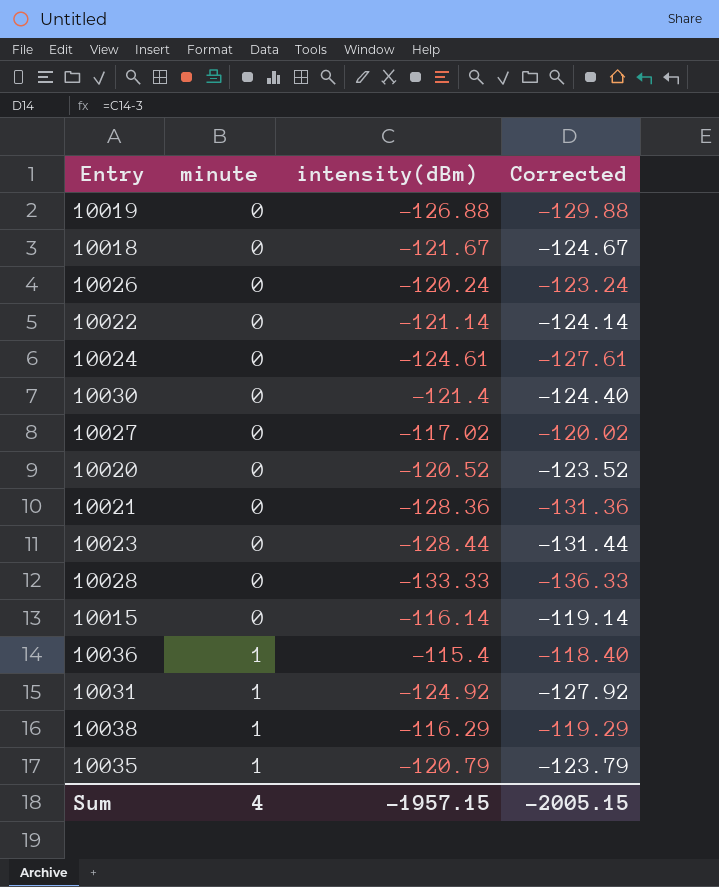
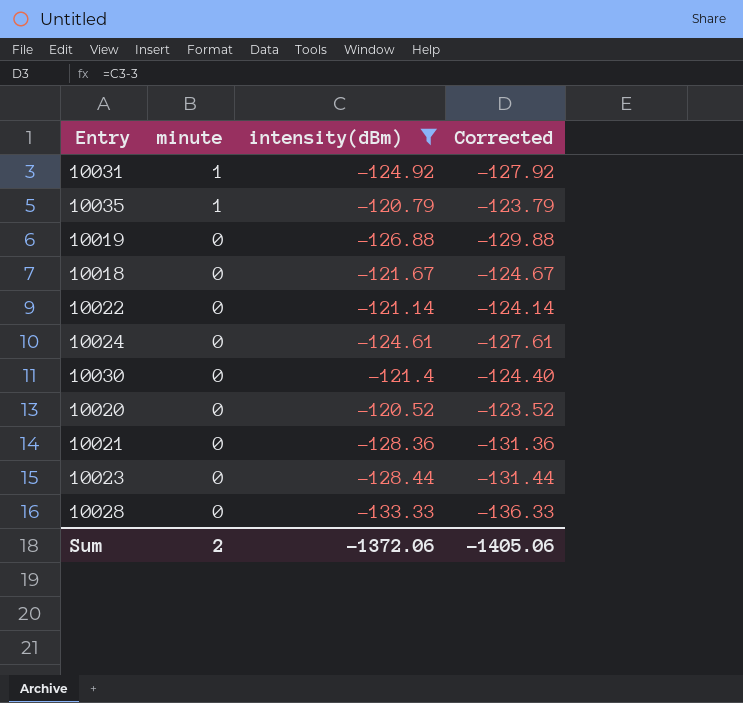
filter: none -> intensity(dBm) <= -120.52
row order: minute ascending -> minute descending
Sum | minute: 4 -> 2
Sum | intensity(dBm): -1957.15 -> -1372.06
Sum | Corrected: -2005.15 -> -1405.06

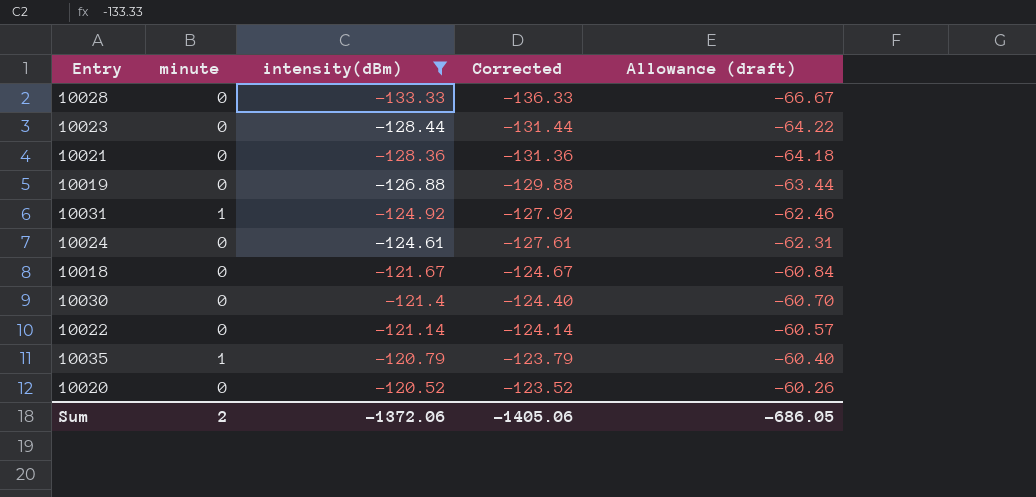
row order: minute descending -> intensity(dBm) ascending
column Allowance (draft) | formula: none -> [intensity(dBm)] * 0.5

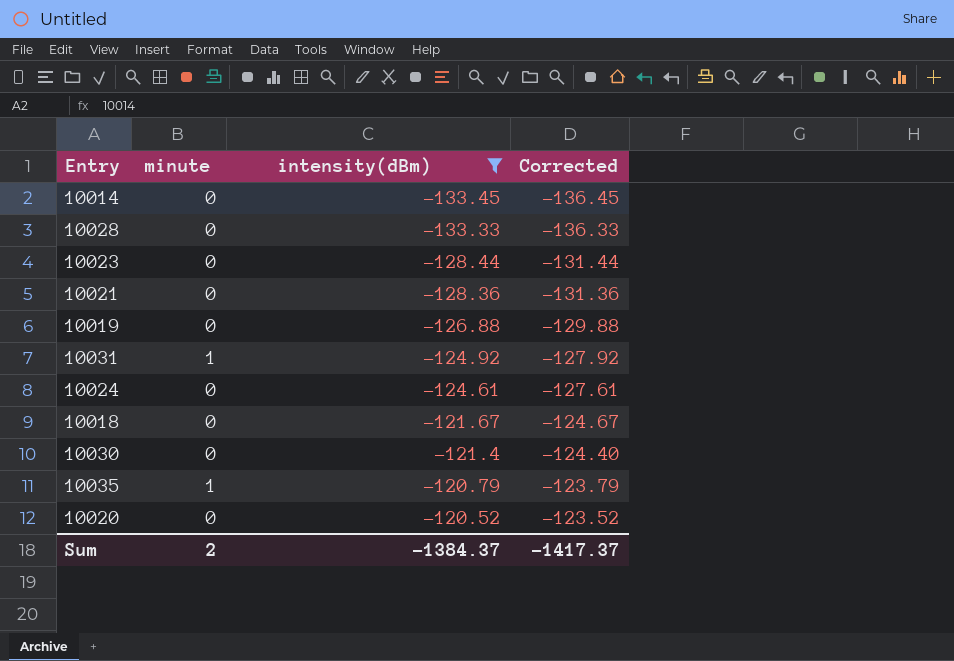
column Allowance (draft) | formula: [intensity(dBm)] * 0.5 -> none
row 10022: 0 | -121.14 | -124.14 | -60.57 -> none
row 10014: none -> 0 | -133.45 | -136.45
Sum | intensity(dBm): -1372.06 -> -1384.37
Sum | Corrected: -1405.06 -> -1417.37

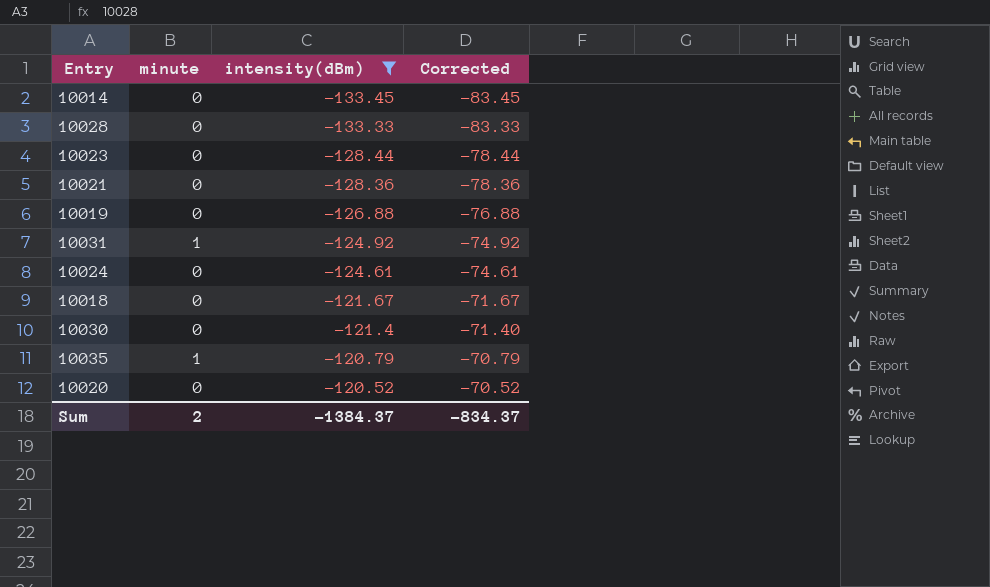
column Corrected | formula: [intensity(dBm)] - 3 -> [intensity(dBm)] + 50
Sum | Corrected: -1417.37 -> -834.37

